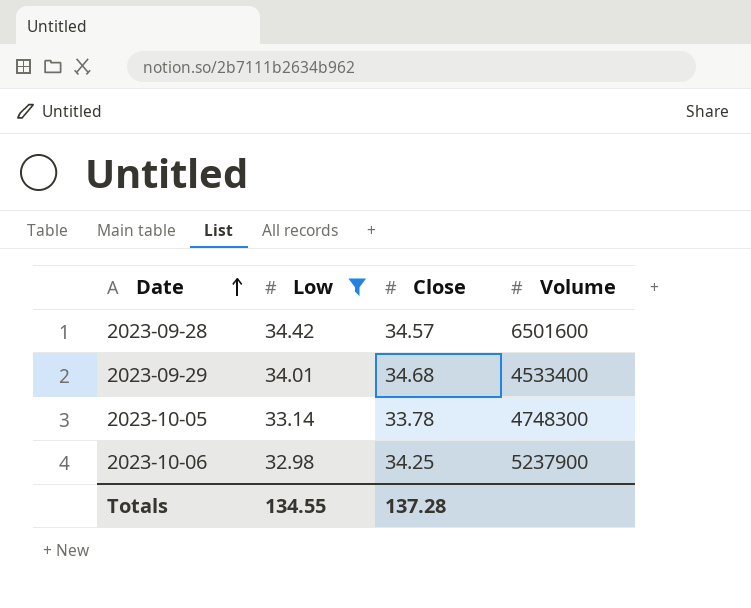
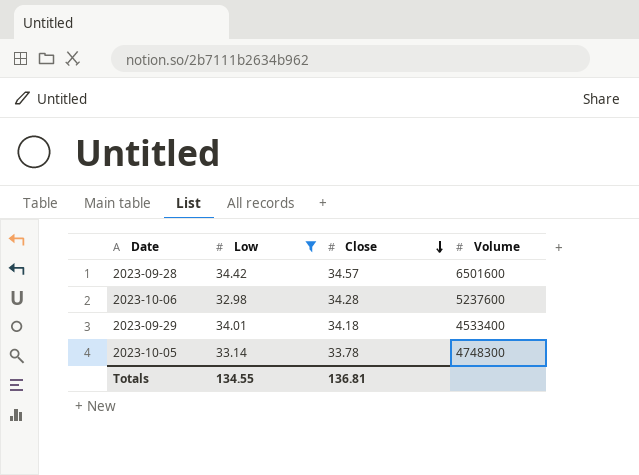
row order: Date ascending -> Close descending
2023-10-06 | Close: 34.25 -> 34.28
2023-10-06 | Volume: 5237900 -> 5237600
2023-09-29 | Close: 34.68 -> 34.18
Totals | Close: 137.28 -> 136.81

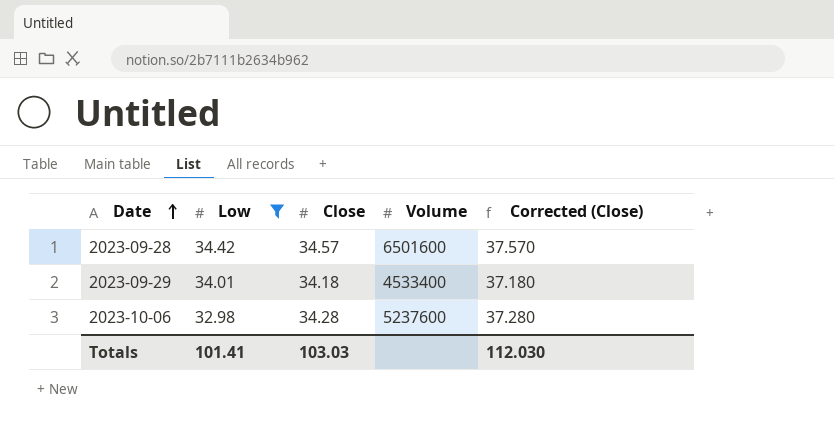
row order: Close descending -> Date ascending
column Corrected (Close) | formula: none -> [Close] + 3
row 2023-10-05: 33.14 | 33.78 | 4748300 -> none
Totals | Low: 134.55 -> 101.41
Totals | Close: 136.81 -> 103.03

